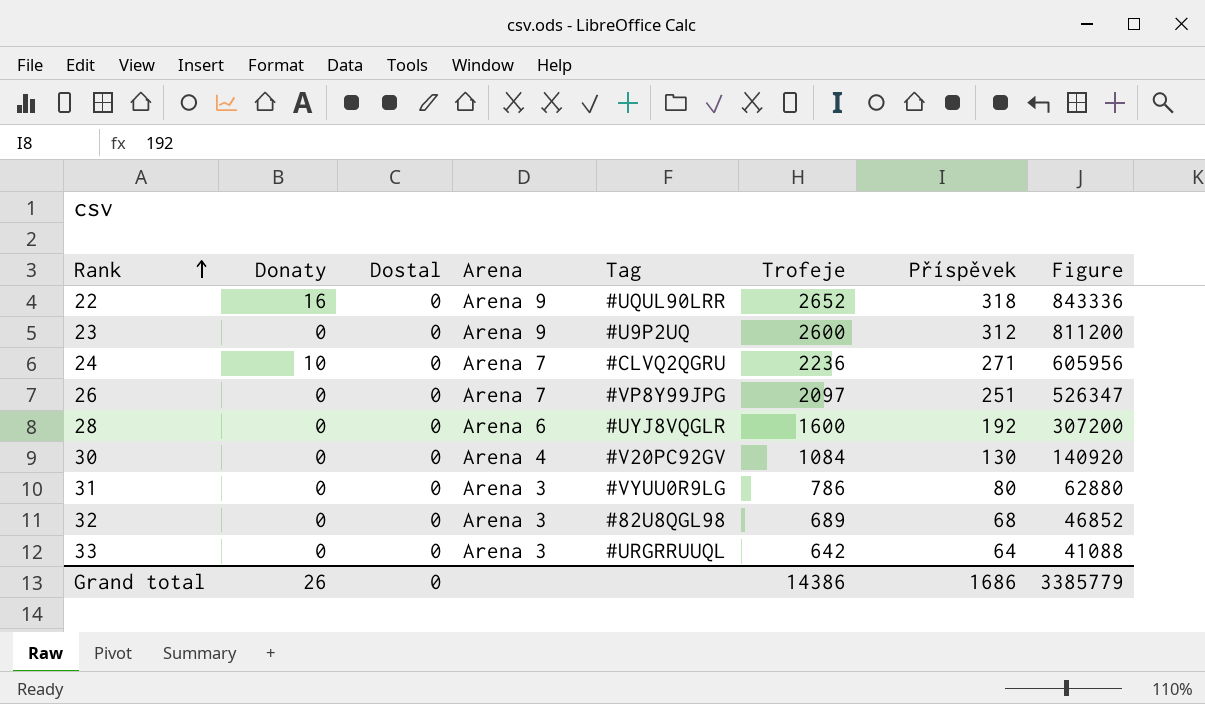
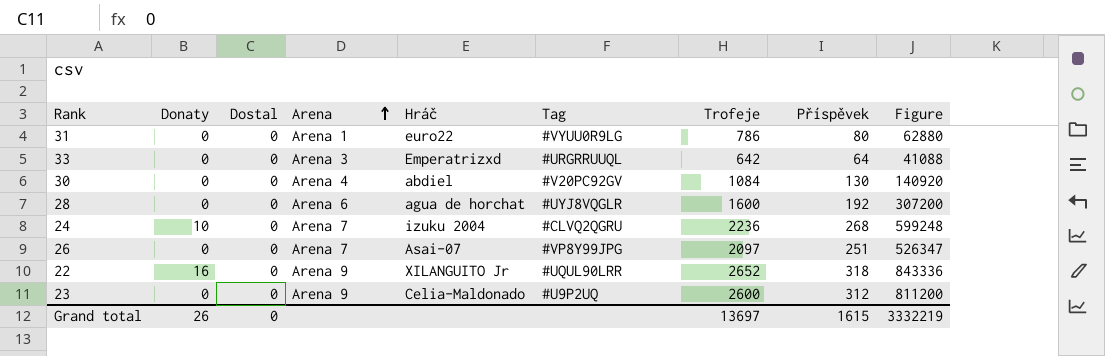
row order: Rank ascending -> Arena ascending
column Hráč | position: none -> 5
row 32: 0 | 0 | Arena 3 | #82U8QGL98 | 689 | 68 | 46852 -> none
31 | Arena: Arena 3 -> Arena 1
24 | Příspěvek: 271 -> 268
24 | Figure: 605956 -> 599248
Grand total | Trofeje: 14386 -> 13697
Grand total | Příspěvek: 1686 -> 1615
Grand total | Figure: 3385779 -> 3332219

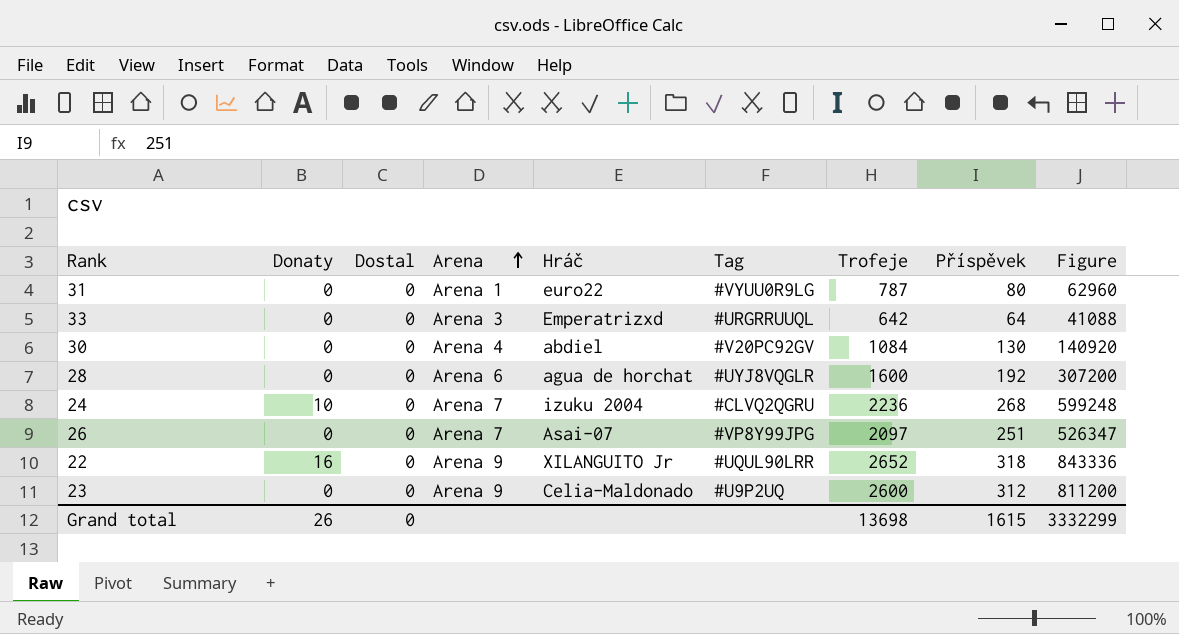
31 | Trofeje: 786 -> 787
31 | Figure: 62880 -> 62960
Grand total | Trofeje: 13697 -> 13698
Grand total | Figure: 3332219 -> 3332299

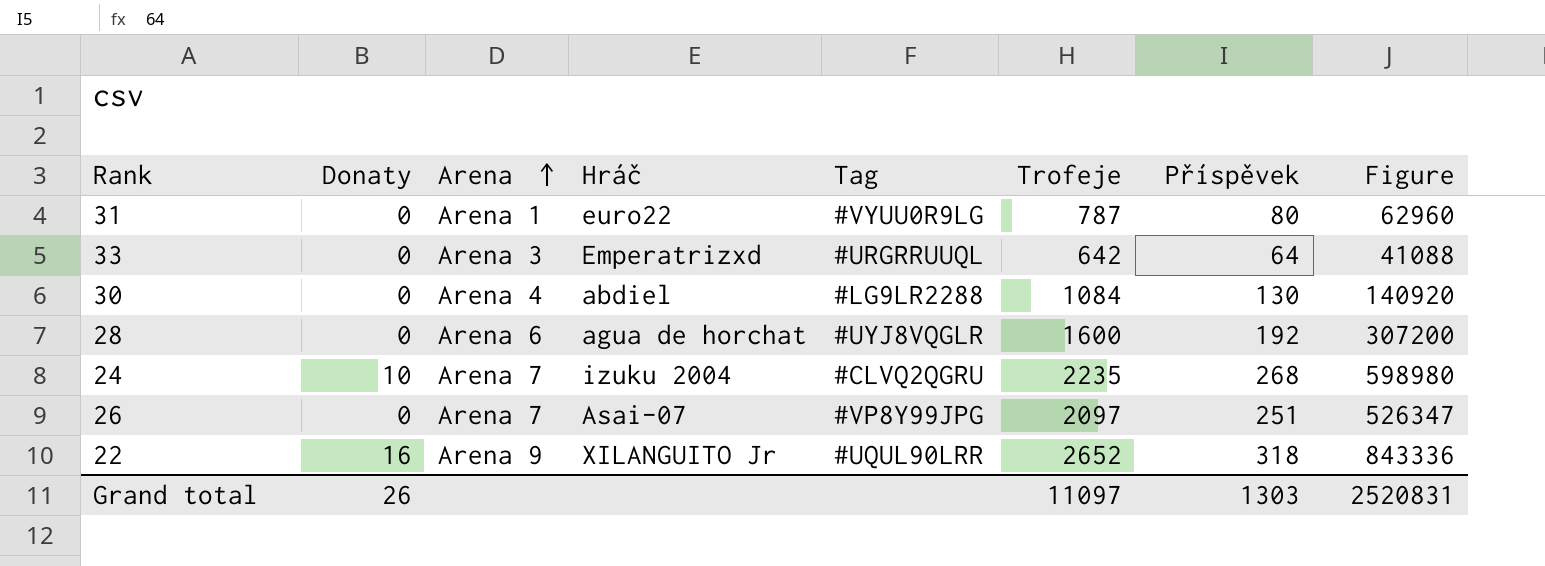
column Dostal | position: 3 -> none
row 23: 0 | 0 | Arena 9 | Celia-Maldonado | #U9P2UQ | 2600 | 312 | 811200 -> none
30 | Tag: #V20PC92GV -> #LG9LR2288
24 | Trofeje: 2236 -> 2235
24 | Figure: 599248 -> 598980
Grand total | Trofeje: 13698 -> 11097
Grand total | Příspěvek: 1615 -> 1303
Grand total | Figure: 3332299 -> 2520831

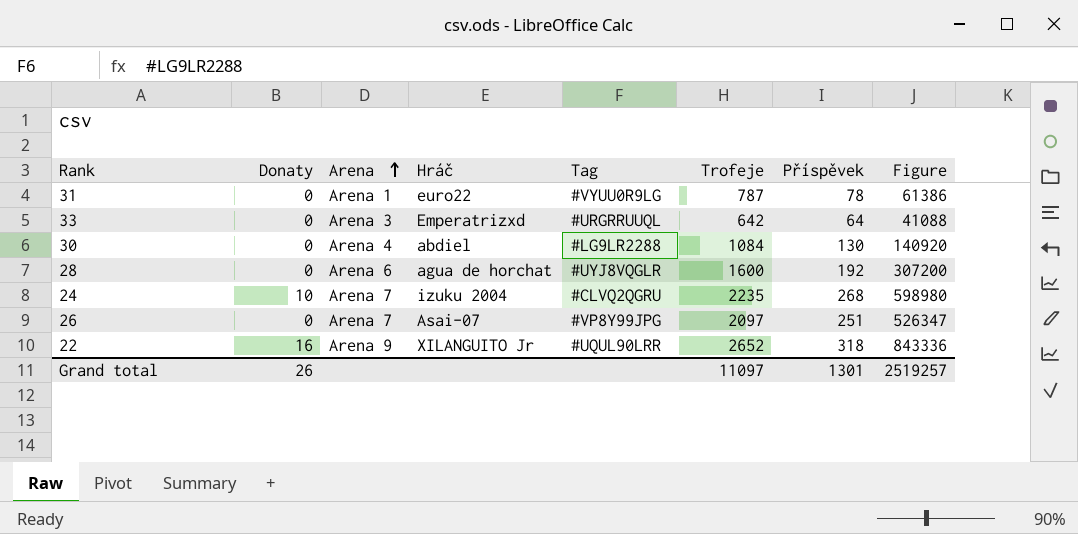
31 | Příspěvek: 80 -> 78
31 | Figure: 62960 -> 61386
Grand total | Příspěvek: 1303 -> 1301
Grand total | Figure: 2520831 -> 2519257

